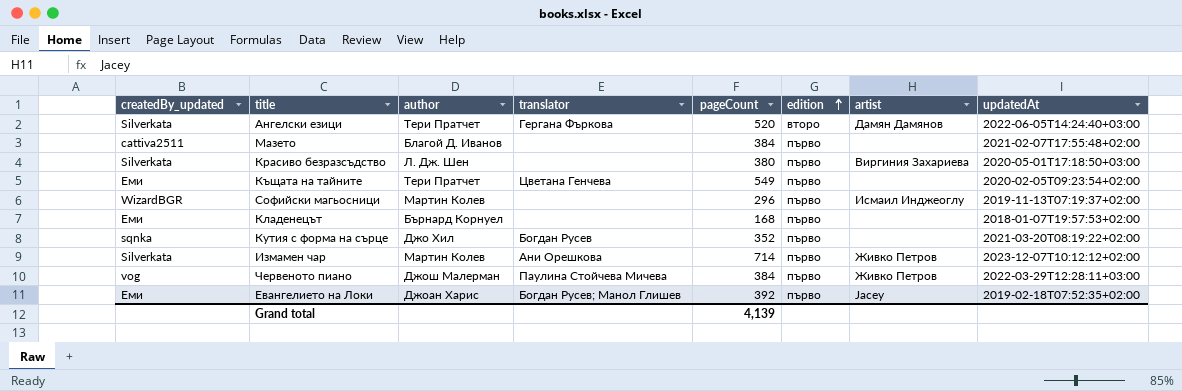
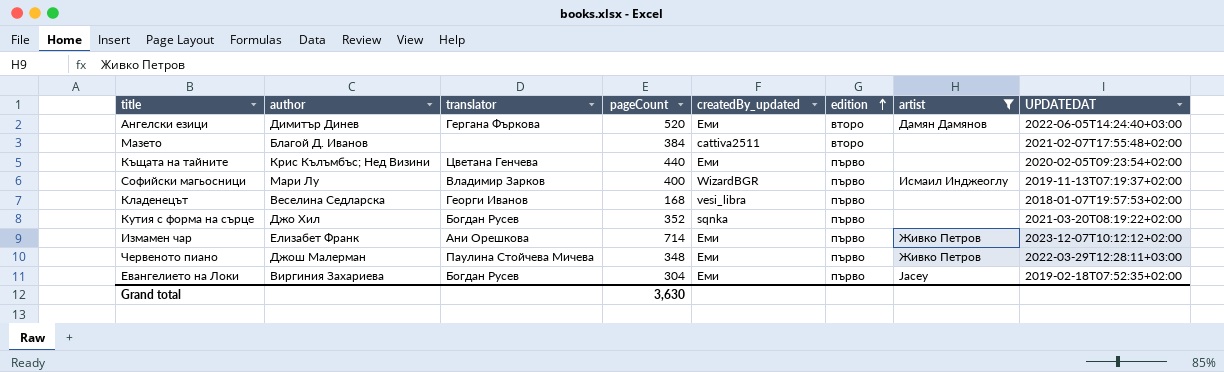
filter: none -> artist != Виргиния Захариева
column createdBy_updated | position: 1 -> 5
column name: updatedAt -> UPDATEDAT
Ангелски езици | author: Тери Пратчет -> Димитър Динев
Ангелски езици | createdBy_updated: Silverkata -> Еми
Мазето | edition: първо -> второ
Къщата на тайните | author: Тери Пратчет -> Крис Кълъмбъс; Нед Визини
Къщата на тайните | pageCount: 549 -> 440
Софийски магьосници | author: Мартин Колев -> Мари Лу
Софийски магьосници | translator: none -> Владимир Зарков
Софийски магьосници | pageCount: 296 -> 400
Кладенецът | author: Бърнард Корнуел -> Веселина Седларска
Кладенецът | translator: none -> Георги Иванов
Кладенецът | createdBy_updated: Еми -> vesi_libra
Измамен чар | author: Мартин Колев -> Елизабет Франк
Измамен чар | createdBy_updated: Silverkata -> Еми
Червеното пиано | pageCount: 384 -> 348
Червеното пиано | createdBy_updated: vog -> Еми
Евангелието на Локи | author: Джоан Харис -> Виргиния Захариева
Евангелието на Локи | translator: Богдан Русев; Манол Глишев -> Богдан Русев
Евангелието на Локи | pageCount: 392 -> 304
Grand total | pageCount: 4,139 -> 3,630

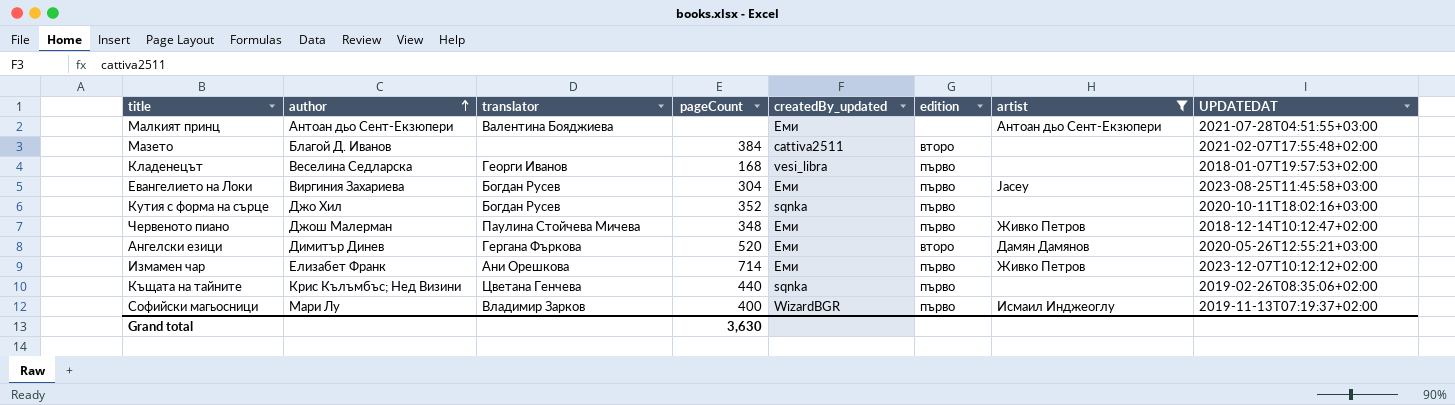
row order: edition ascending -> author ascending
row Малкият принц: none -> Антоан дьо Сент-Екзюпери | Валентина Бояджиева | none | Еми | none | Антоан дьо Сент-Екзюпери | 2021-07-28T04:51:55+03:00
Евангелието на Локи | UPDATEDAT: 2019-02-18T07:52:35+02:00 -> 2023-08-25T11:45:58+03:00
Кутия с форма на сърце | UPDATEDAT: 2021-03-20T08:19:22+02:00 -> 2020-10-11T18:02:16+03:00
Червеното пиано | UPDATEDAT: 2022-03-29T12:28:11+03:00 -> 2018-12-14T10:12:47+02:00
Ангелски езици | UPDATEDAT: 2022-06-05T14:24:40+03:00 -> 2020-05-26T12:55:21+03:00
Къщата на тайните | createdBy_updated: Еми -> sqnka
Къщата на тайните | UPDATEDAT: 2020-02-05T09:23:54+02:00 -> 2019-02-26T08:35:06+02:00

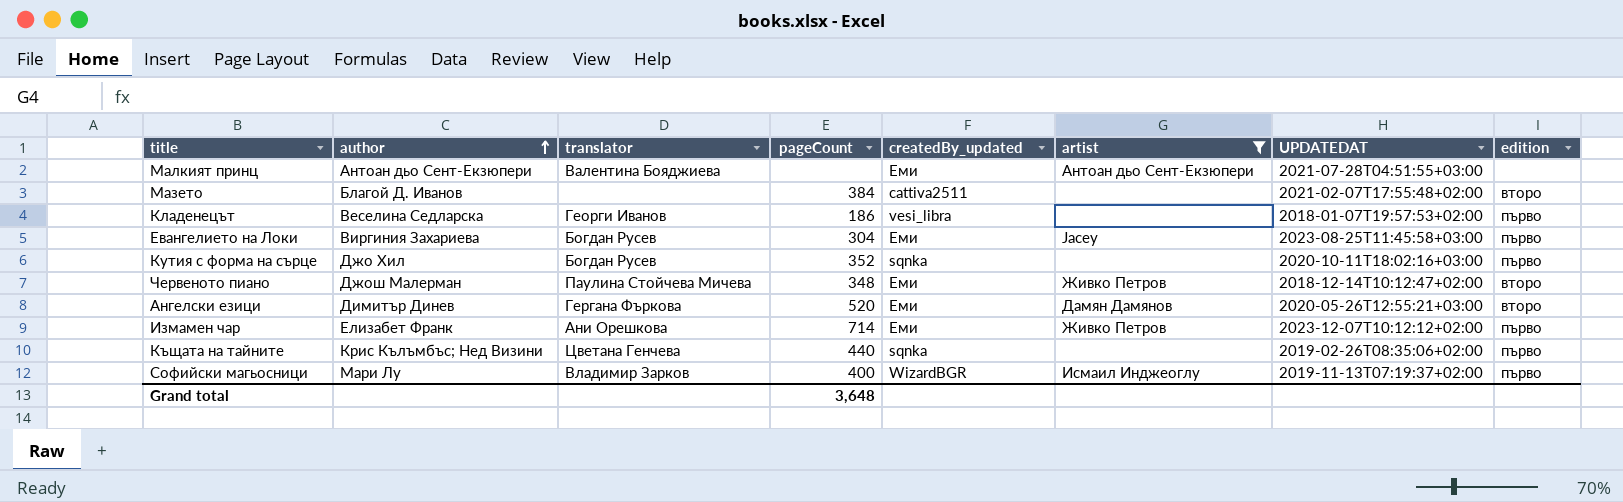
column edition | position: 6 -> 8
Кладенецът | pageCount: 168 -> 186
Червеното пиано | edition: първо -> второ
Grand total | pageCount: 3,630 -> 3,648

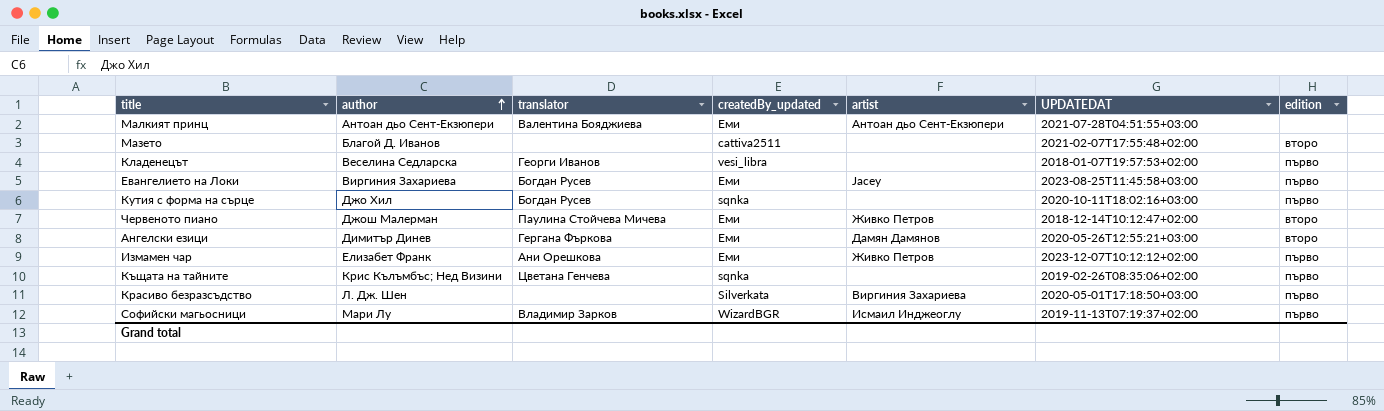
filter: artist != Виргиния Захариева -> none
column pageCount | position: 4 -> none

